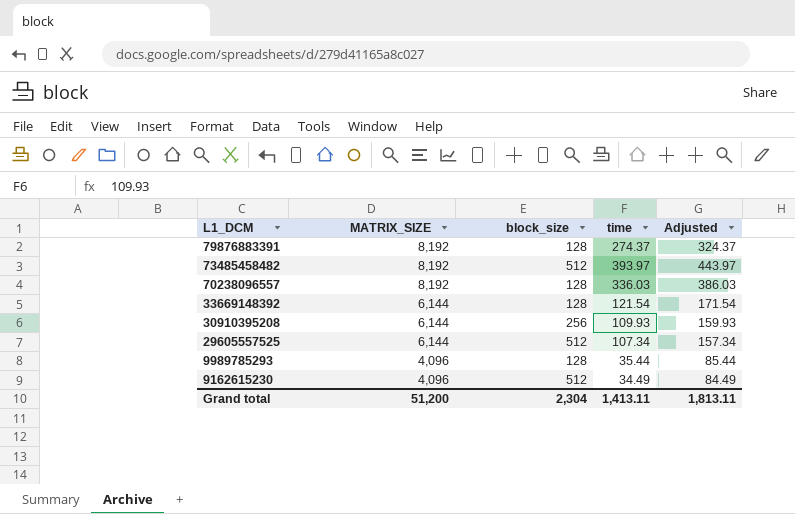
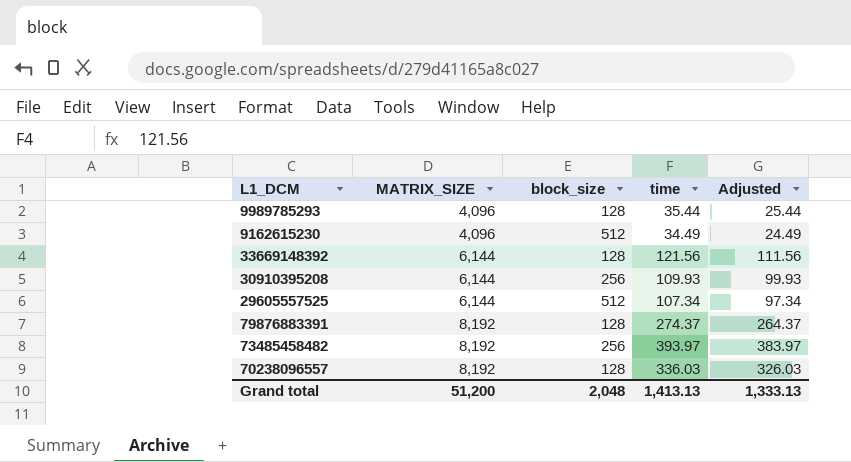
row order: L1_DCM descending -> MATRIX_SIZE ascending
column Adjusted | formula: [time] + 50 -> [time] - 10
33669148392 | time: 121.54 -> 121.56
73485458482 | block_size: 512 -> 256
Grand total | block_size: 2,304 -> 2,048
Grand total | time: 1,413.11 -> 1,413.13
Grand total | Adjusted: 1,813.11 -> 1,333.13

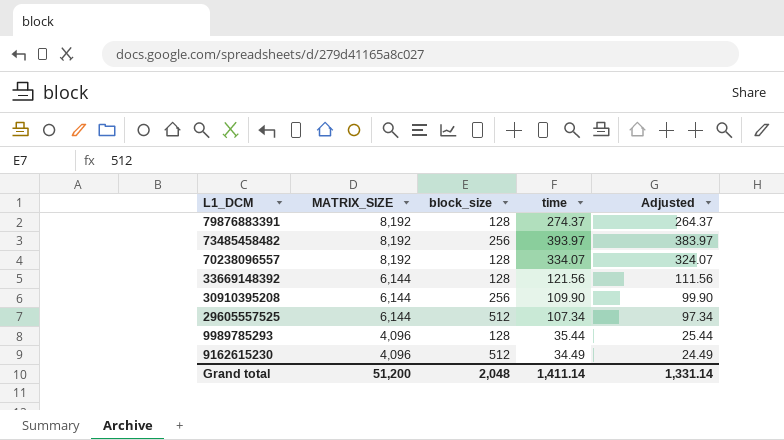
row order: MATRIX_SIZE ascending -> L1_DCM descending
70238096557 | time: 336.03 -> 334.07
70238096557 | Adjusted: 326.03 -> 324.07
30910395208 | time: 109.93 -> 109.90
30910395208 | Adjusted: 99.93 -> 99.90
Grand total | time: 1,413.13 -> 1,411.14
Grand total | Adjusted: 1,333.13 -> 1,331.14

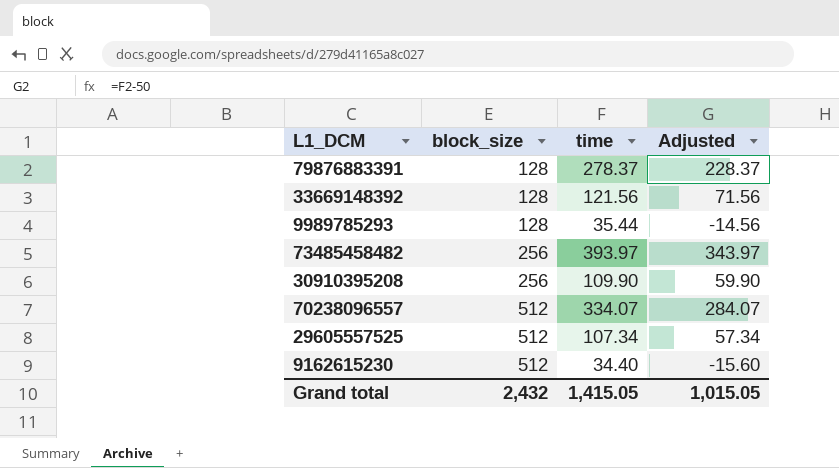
row order: L1_DCM descending -> block_size ascending
column MATRIX_SIZE | position: 2 -> none
column Adjusted | formula: [time] - 10 -> [time] - 50
79876883391 | time: 274.37 -> 278.37
70238096557 | block_size: 128 -> 512
9162615230 | time: 34.49 -> 34.40
Grand total | block_size: 2,048 -> 2,432
Grand total | time: 1,411.14 -> 1,415.05
Grand total | Adjusted: 1,331.14 -> 1,015.05

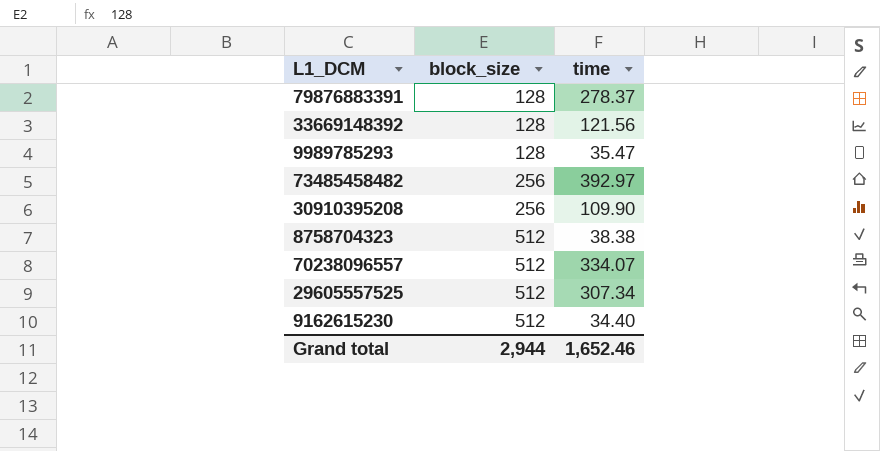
column Adjusted | formula: [time] - 50 -> none
9989785293 | time: 35.44 -> 35.47
73485458482 | time: 393.97 -> 392.97
row 8758704323: none -> 512 | 38.38
29605557525 | time: 107.34 -> 307.34
Grand total | block_size: 2,432 -> 2,944
Grand total | time: 1,415.05 -> 1,652.46

